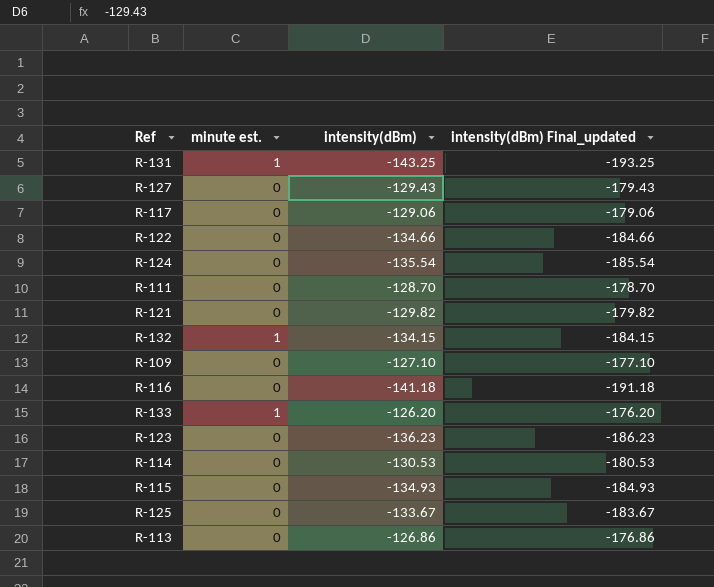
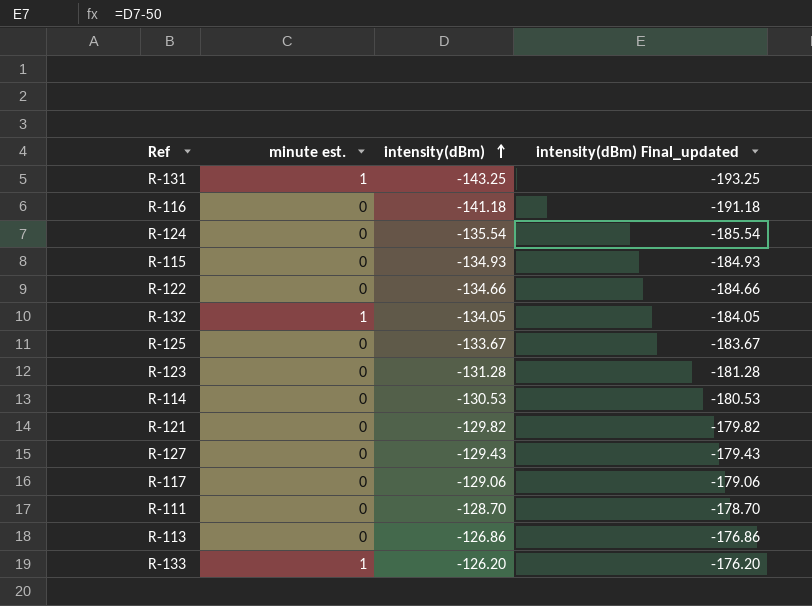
row order: none -> intensity(dBm) ascending
row R-109: 0 | -127.10 | -177.10 -> none
R-132 | intensity(dBm): -134.15 -> -134.05
R-132 | intensity(dBm) Final_updated: -184.15 -> -184.05
R-123 | intensity(dBm): -136.23 -> -131.28
R-123 | intensity(dBm) Final_updated: -186.23 -> -181.28

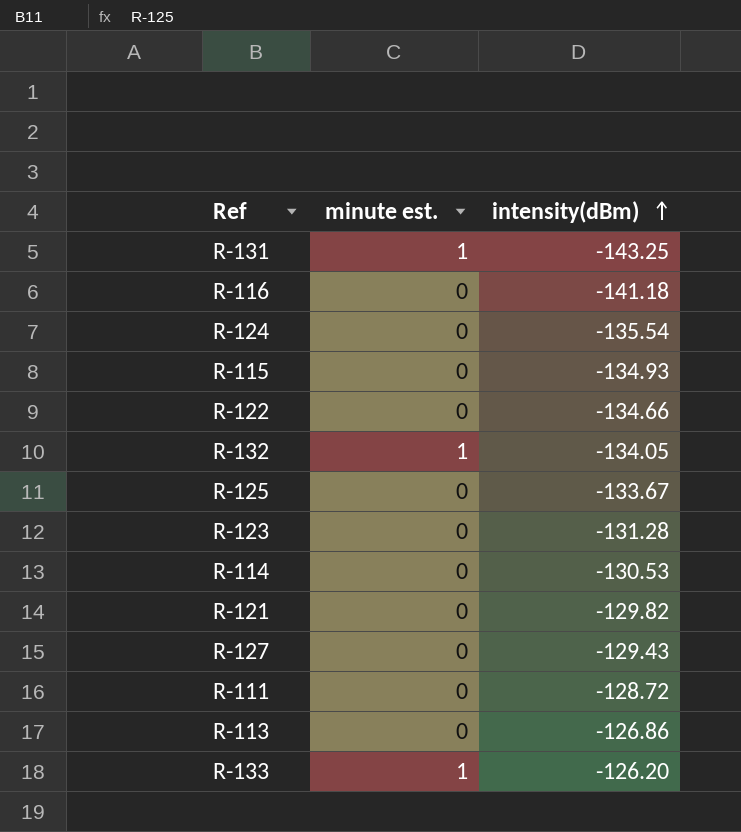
column intensity(dBm) Final_updated | formula: [intensity(dBm)] - 50 -> none
row R-117: 0 | -129.06 | -179.06 -> none
R-111 | intensity(dBm): -128.70 -> -128.72

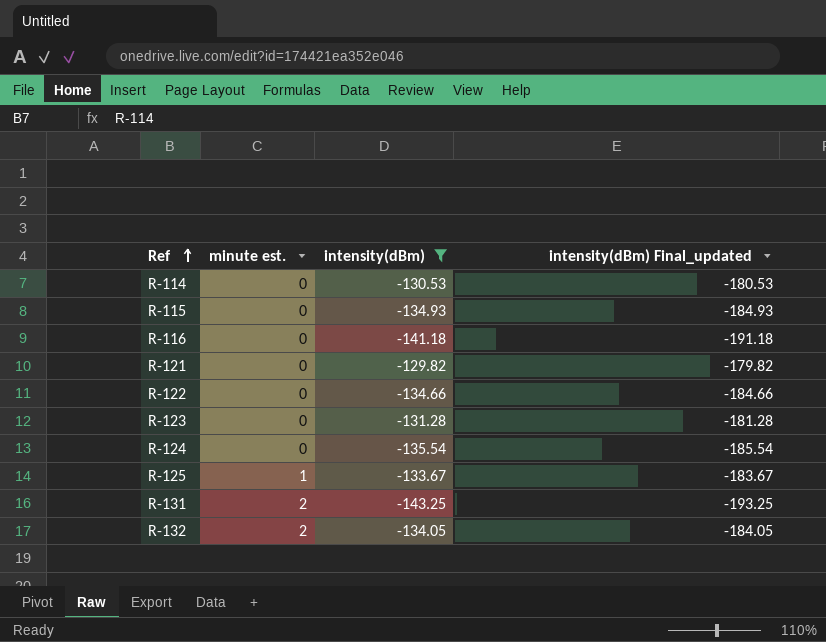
filter: none -> intensity(dBm) <= -129.82
row order: intensity(dBm) ascending -> Ref ascending
column intensity(dBm) Final_updated | formula: none -> [intensity(dBm)] - 50
R-125 | minute est.: 0 -> 1
R-131 | minute est.: 1 -> 2
R-132 | minute est.: 1 -> 2

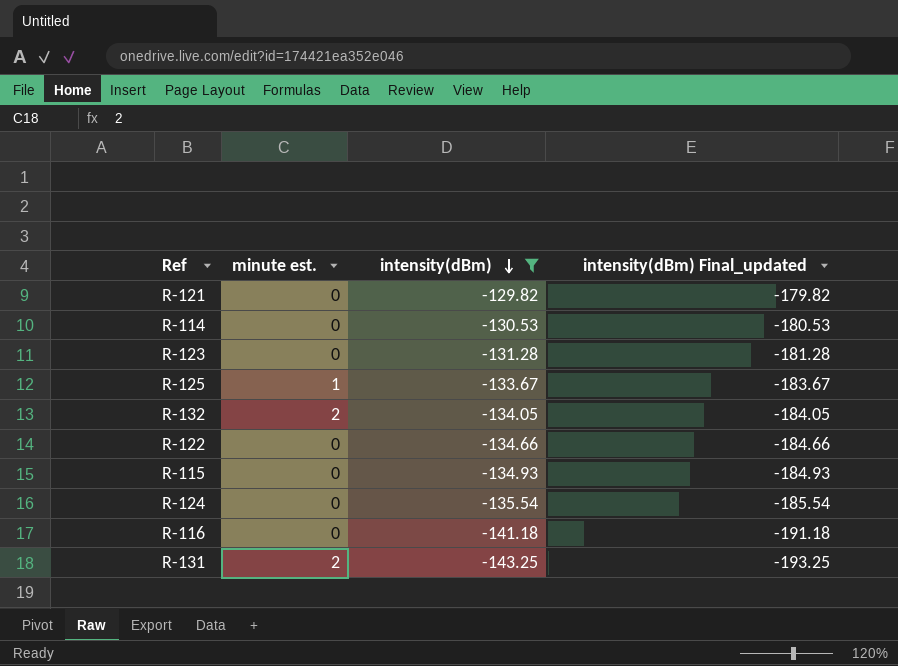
row order: Ref ascending -> intensity(dBm) descending

